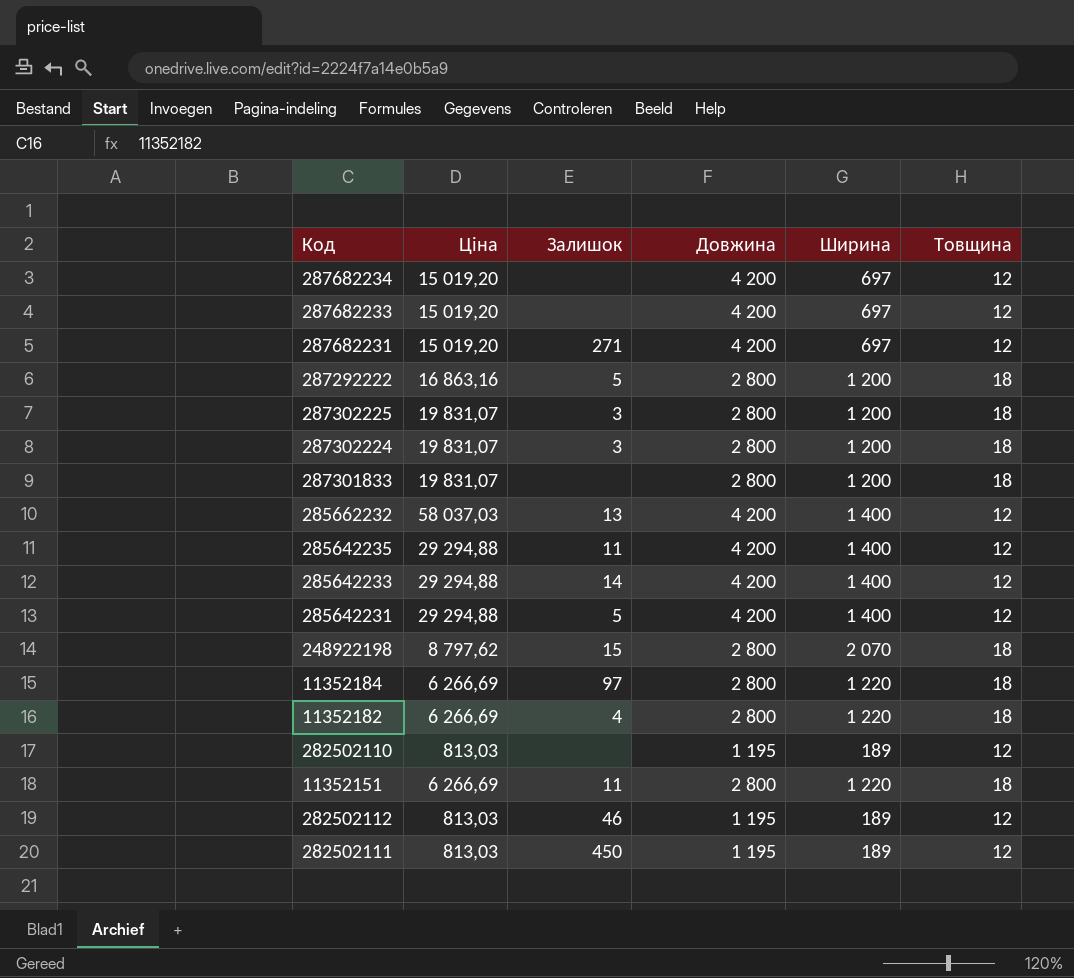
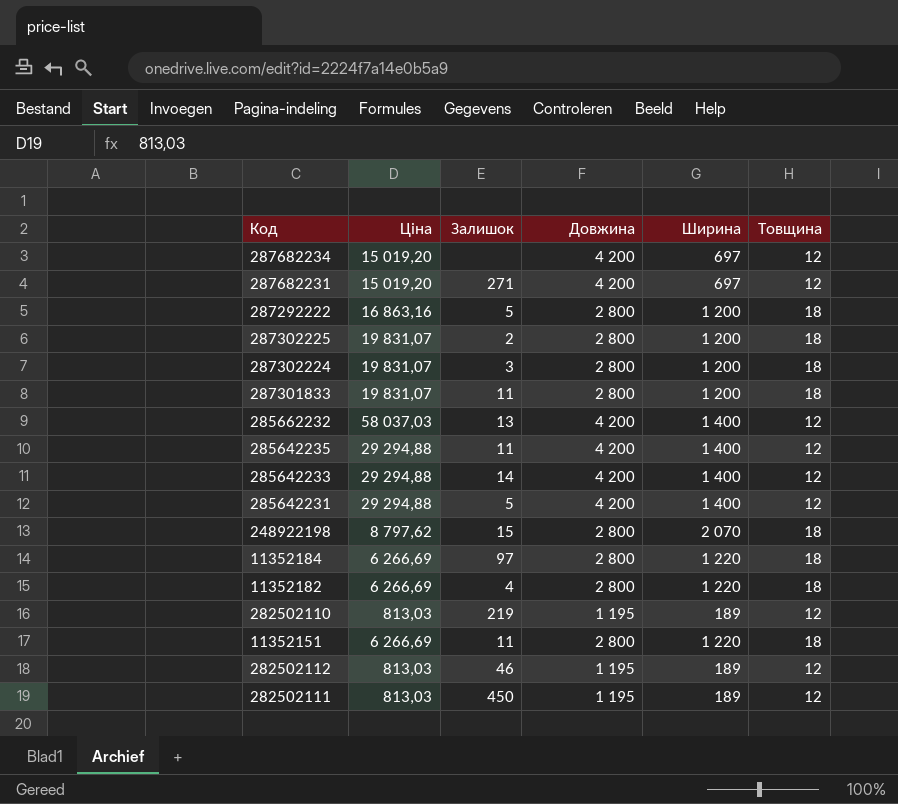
row 287682233: 15 019,20 | none | 4 200 | 697 | 12 -> none
287302225 | Залишок: 3 -> 2
287301833 | Залишок: none -> 11
282502110 | Залишок: none -> 219

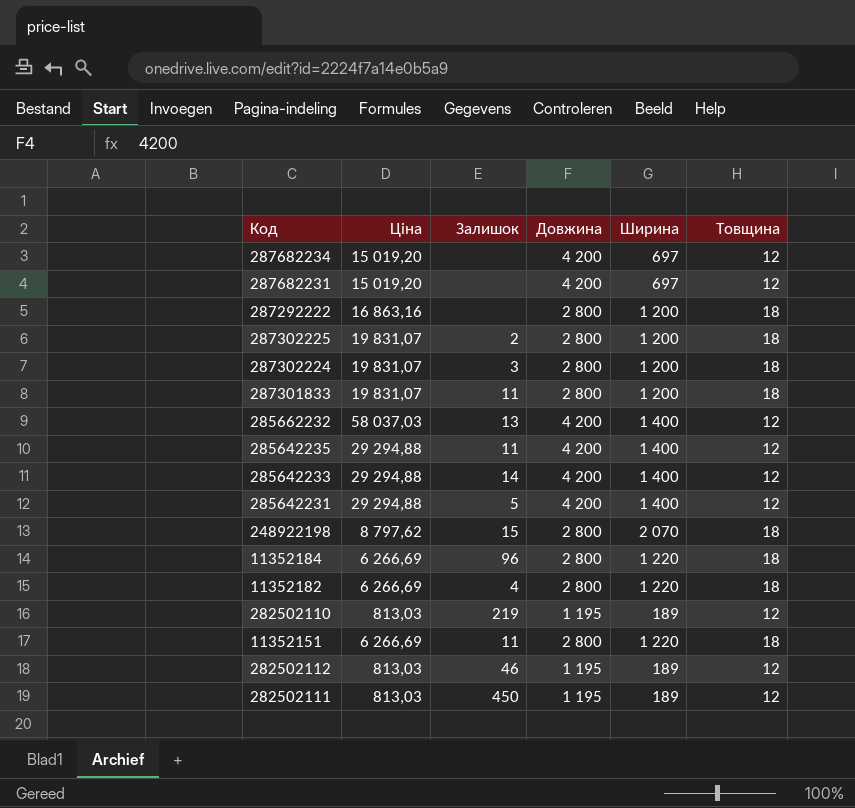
287682231 | Залишок: 271 -> none
287292222 | Залишок: 5 -> none
11352184 | Залишок: 97 -> 96

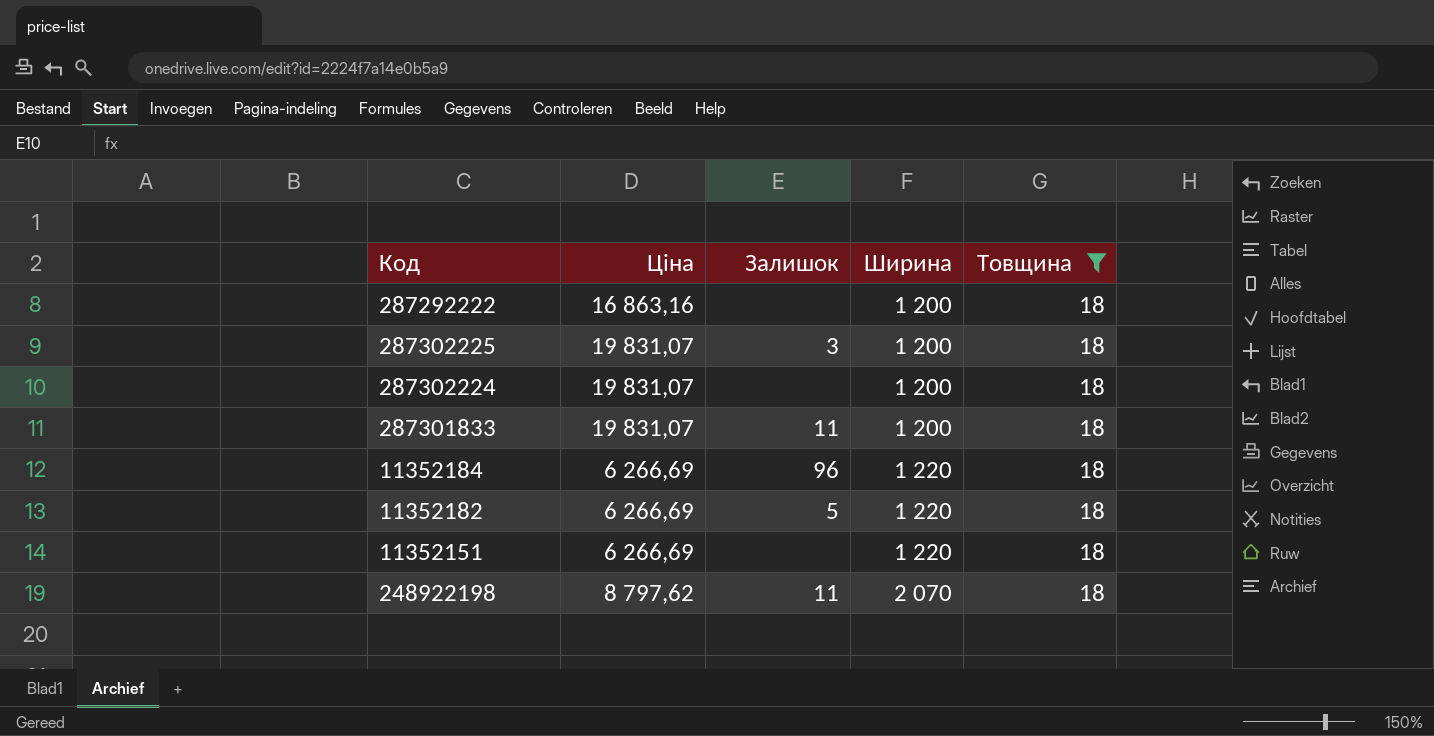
filter: none -> Товщина = 18
row order: none -> Ширина ascending
column Довжина | position: 4 -> none
287302225 | Залишок: 2 -> 3
287302224 | Залишок: 3 -> none
11352182 | Залишок: 4 -> 5
11352151 | Залишок: 11 -> none
248922198 | Залишок: 15 -> 11

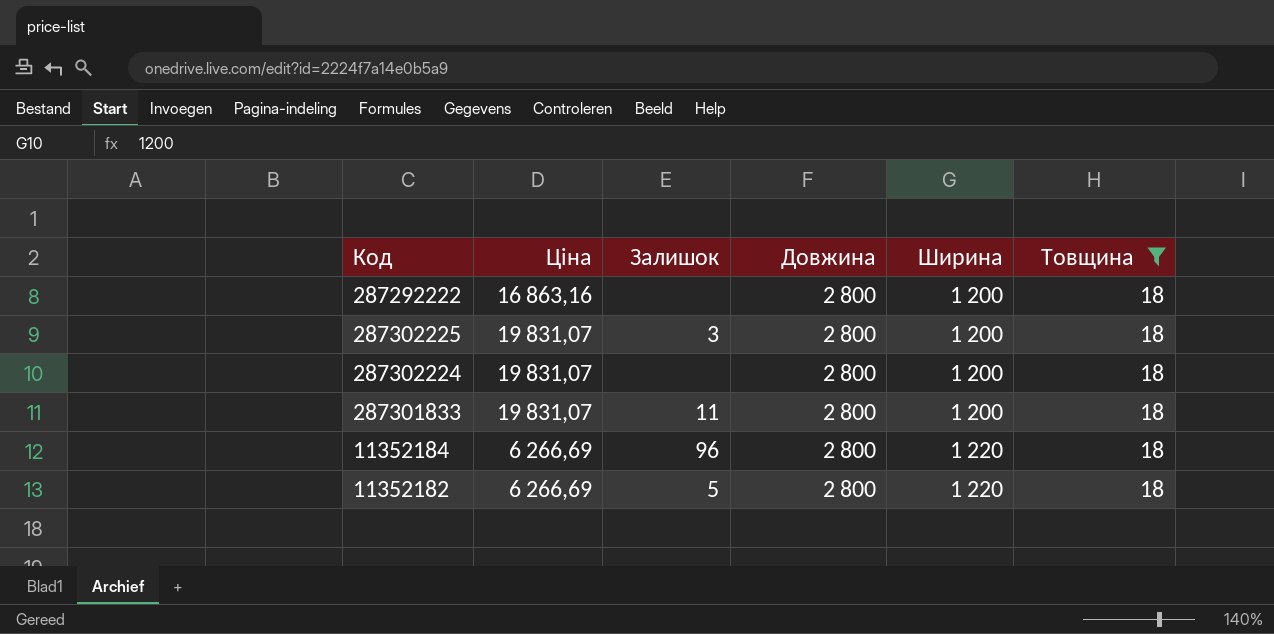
column Довжина | position: none -> 4
row 11352151: 6 266,69 | none | 1 220 | 18 -> none
row 248922198: 8 797,62 | 11 | 2 070 | 18 -> none

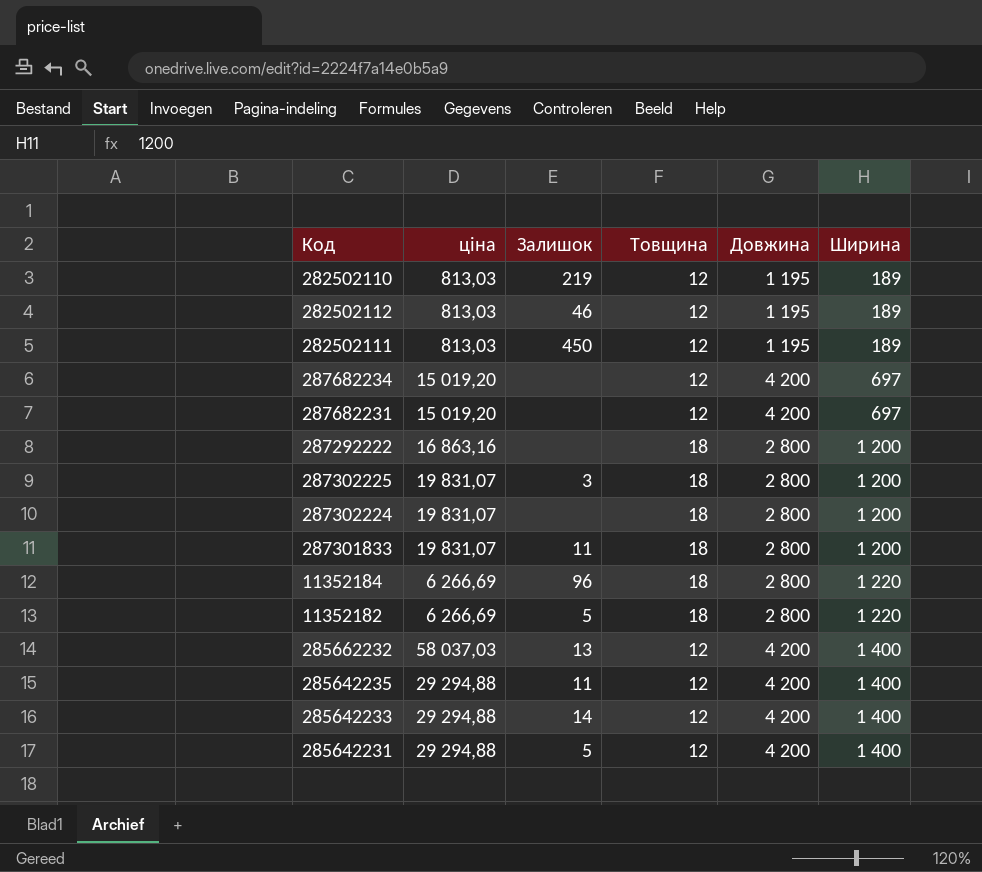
filter: Товщина = 18 -> none
column name: Ціна -> ціна
column Товщина | position: 6 -> 4

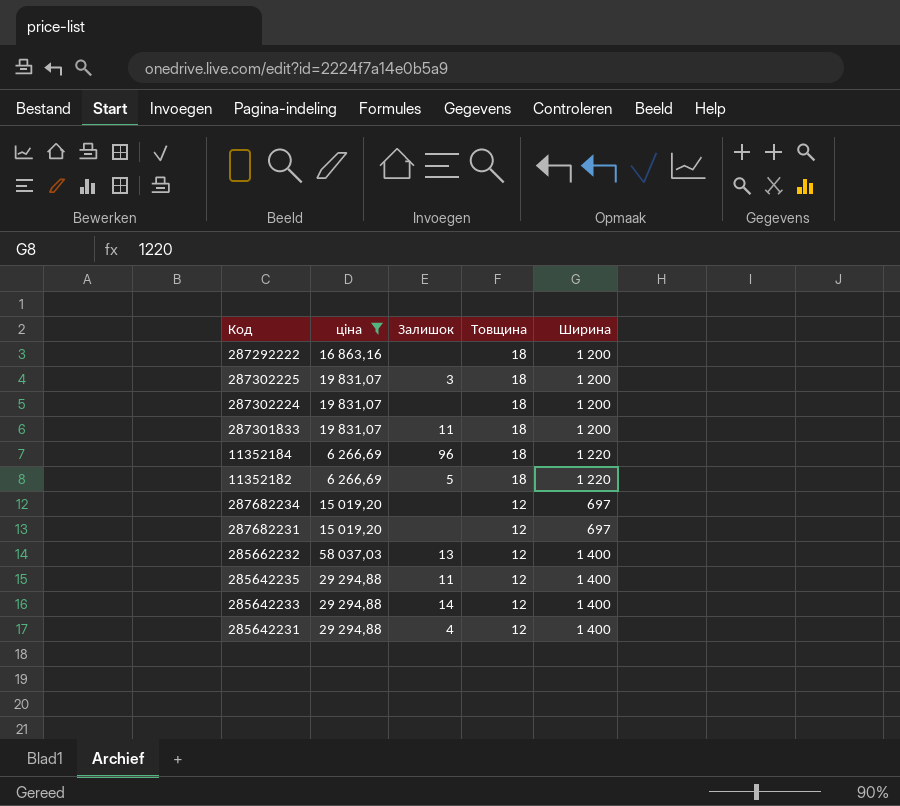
filter: none -> ціна != 813,03
row order: Ширина ascending -> Товщина descending
column Довжина | position: 5 -> none
285642231 | Залишок: 5 -> 4

